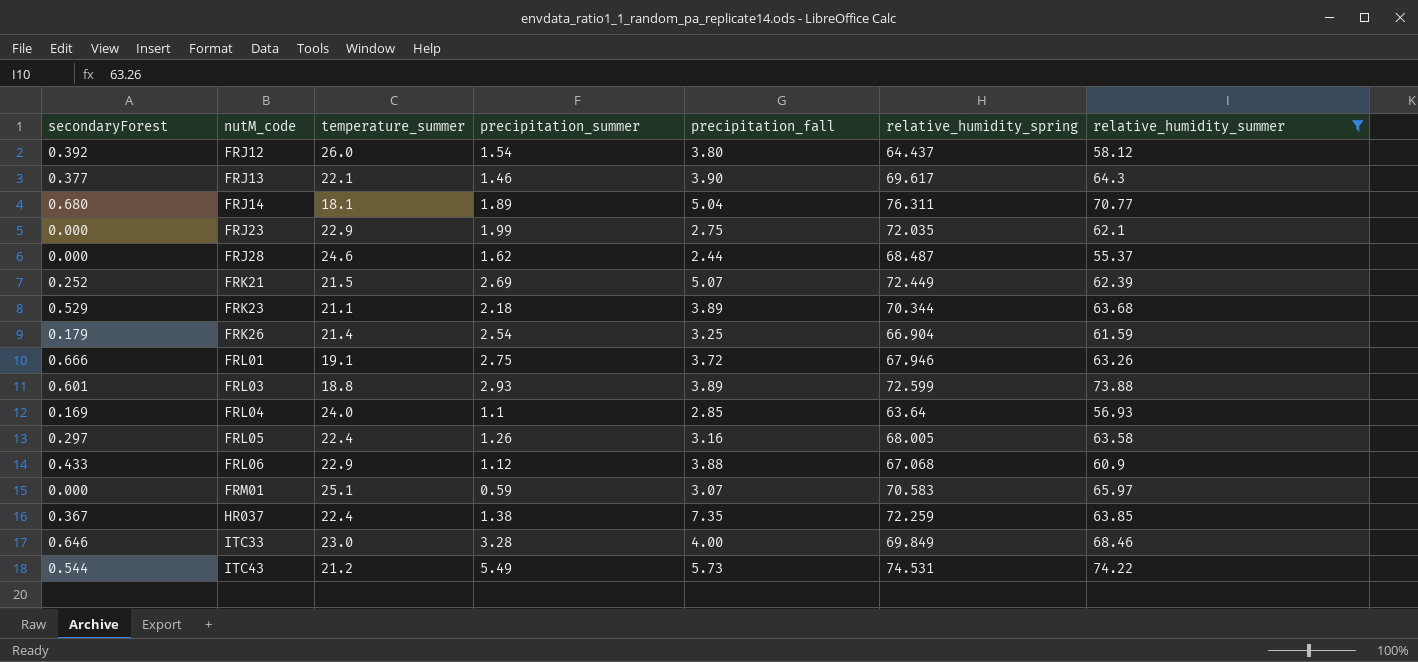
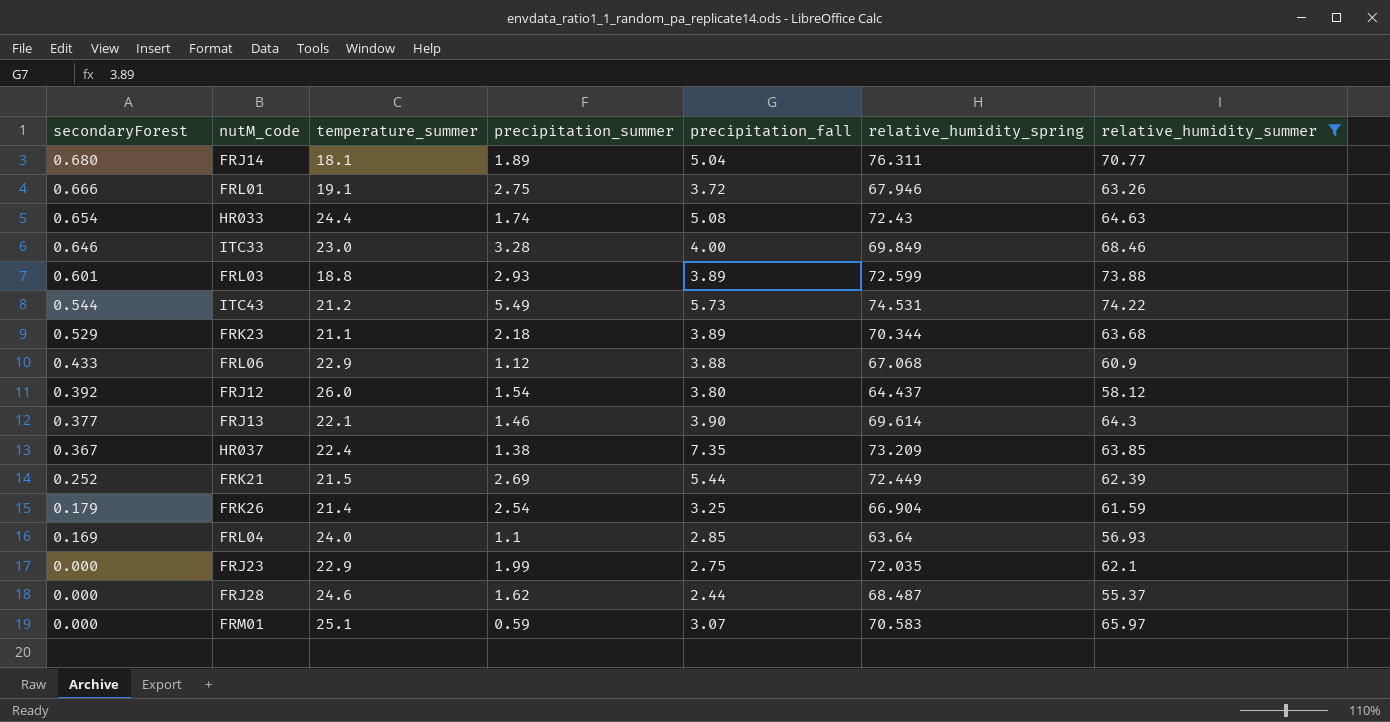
row order: nutM_code ascending -> secondaryForest descending
row FRL05: 0.297 | 22.4 | 1.26 | 3.16 | 68.005 | 63.58 -> none
row HR033: none -> 0.654 | 24.4 | 1.74 | 5.08 | 72.43 | 64.63
FRJ13 | relative_humidity_spring: 69.617 -> 69.614
HR037 | relative_humidity_spring: 72.259 -> 73.209
FRK21 | precipitation_fall: 5.07 -> 5.44

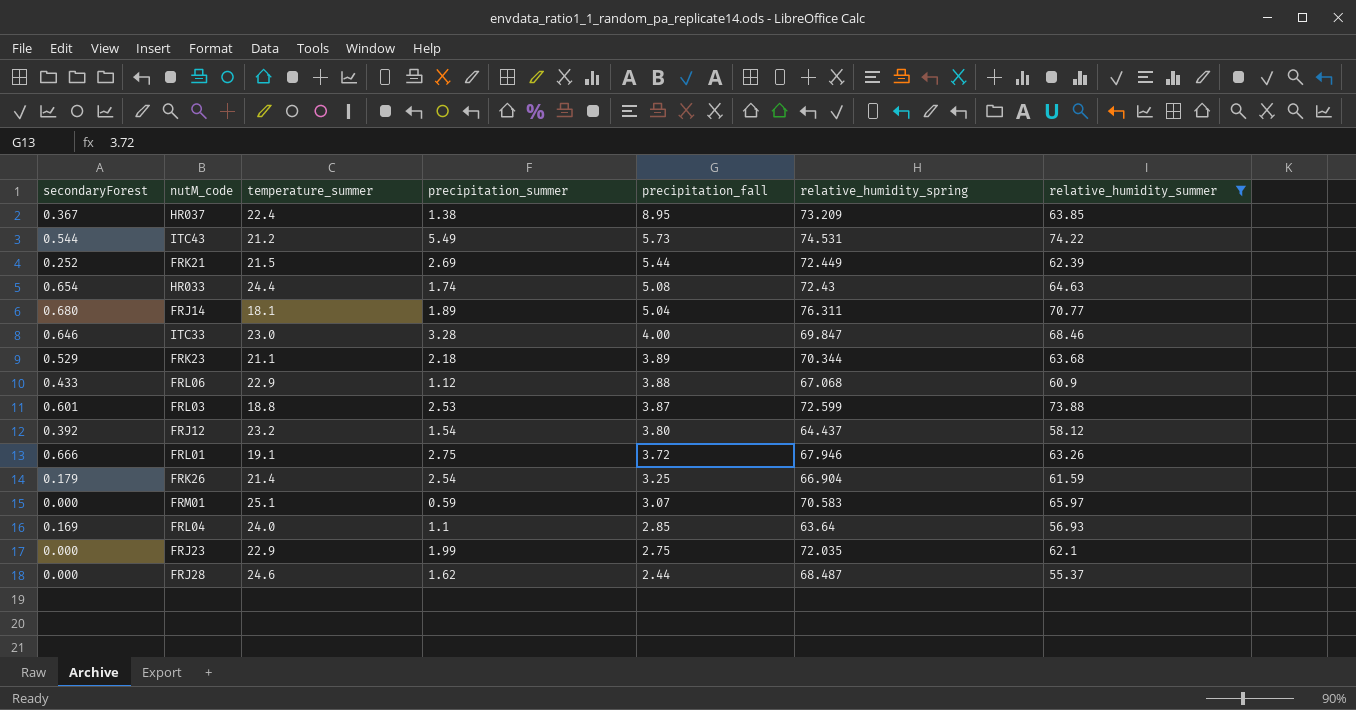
row order: secondaryForest descending -> precipitation_fall descending
row FRJ13: 0.377 | 22.1 | 1.46 | 3.90 | 69.614 | 64.3 -> none
HR037 | precipitation_fall: 7.35 -> 8.95
ITC33 | relative_humidity_spring: 69.849 -> 69.847
FRL03 | precipitation_summer: 2.93 -> 2.53
FRL03 | precipitation_fall: 3.89 -> 3.87
FRJ12 | temperature_summer: 26.0 -> 23.2

